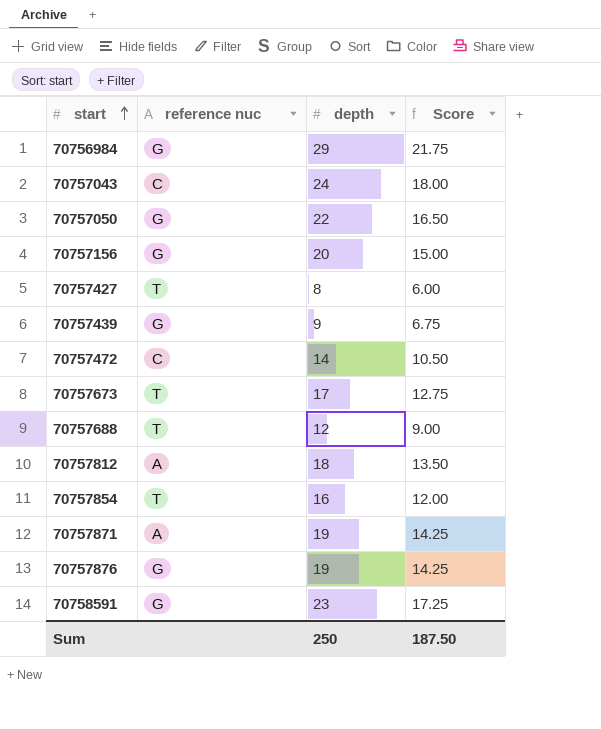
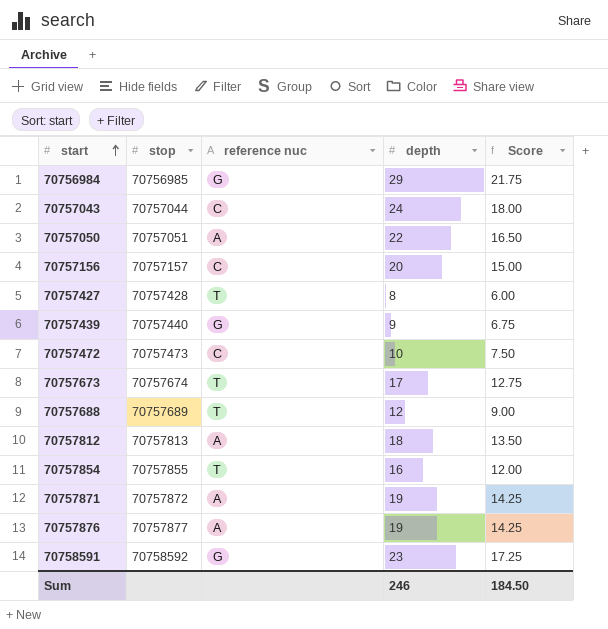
column stop | position: none -> 2
70757050 | reference nuc: G -> A
70757156 | reference nuc: G -> C
70757472 | depth: 14 -> 10
70757472 | Score: 10.50 -> 7.50
70757876 | reference nuc: G -> A
Sum | depth: 250 -> 246
Sum | Score: 187.50 -> 184.50

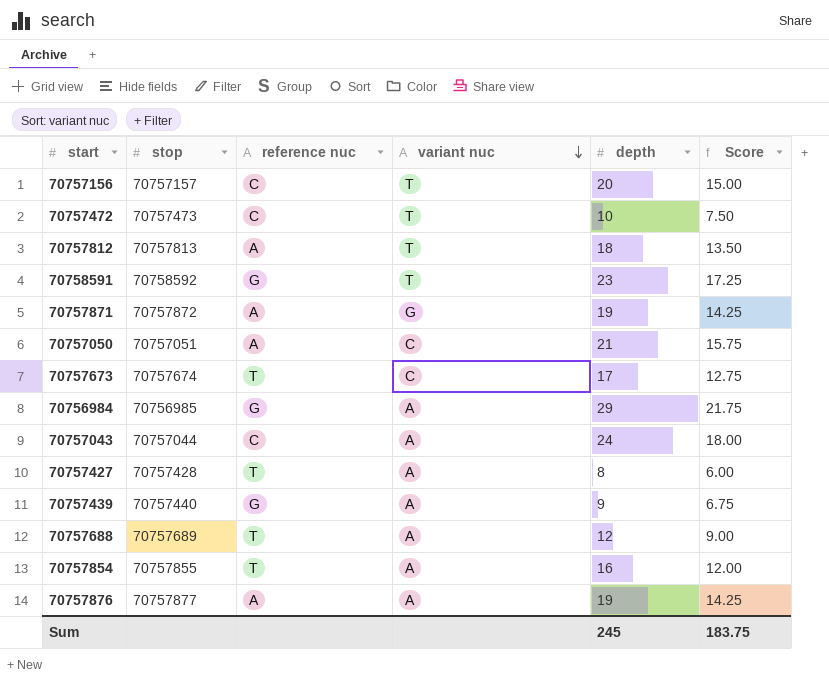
row order: start ascending -> variant nuc descending
column variant nuc | position: none -> 4
70757050 | depth: 22 -> 21
70757050 | Score: 16.50 -> 15.75
Sum | depth: 246 -> 245
Sum | Score: 184.50 -> 183.75

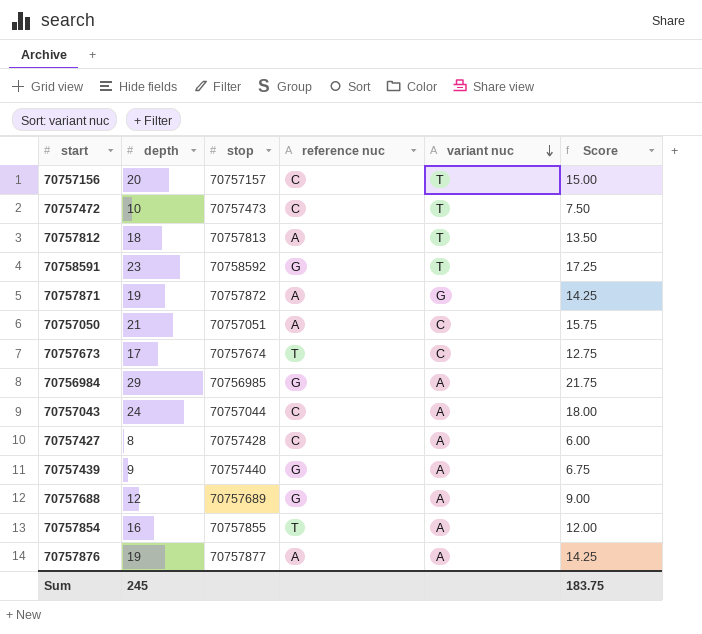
column depth | position: 5 -> 2
70757427 | reference nuc: T -> C
70757688 | reference nuc: T -> G

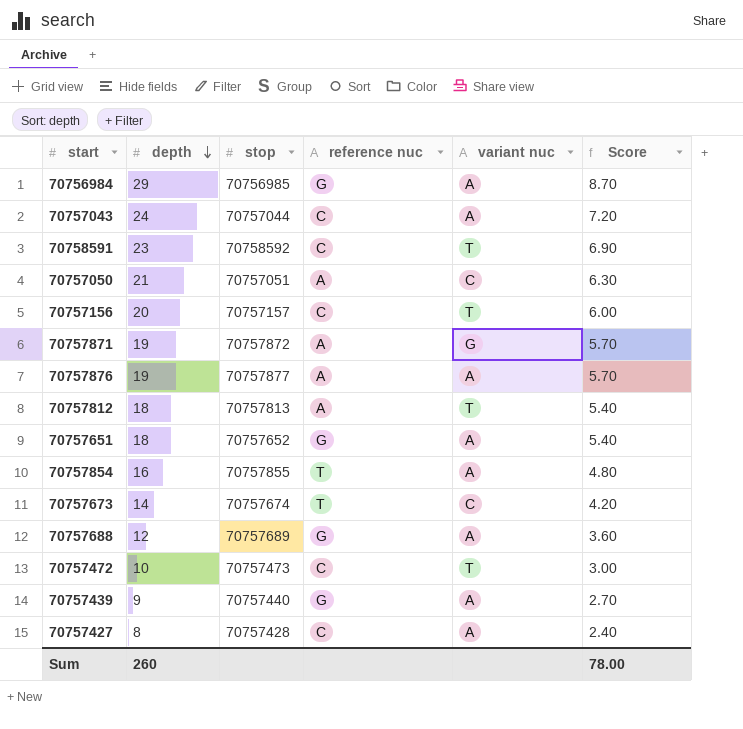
row order: variant nuc descending -> depth descending
column Score | formula: [depth] * 0.75 -> [depth] * 0.3
70758591 | reference nuc: G -> C
row 70757651: none -> 18 | 70757652 | G | A | 5.40
70757673 | depth: 17 -> 14
Sum | depth: 245 -> 260
Sum | Score: 183.75 -> 78.00

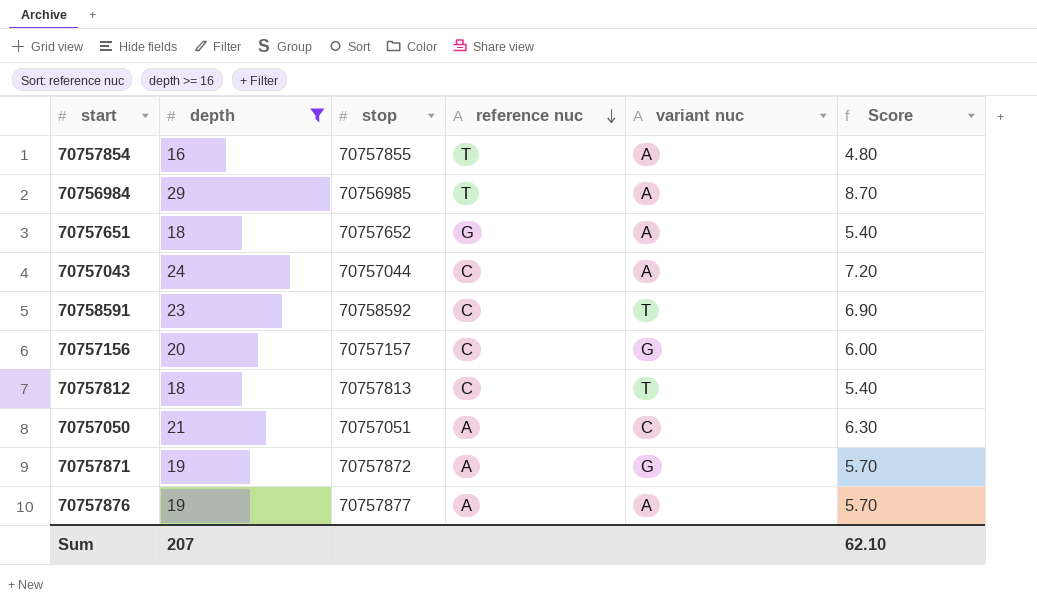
filter: none -> depth >= 16
row order: depth descending -> reference nuc descending
70756984 | reference nuc: G -> T
70757156 | variant nuc: T -> G
70757812 | reference nuc: A -> C
Sum | depth: 260 -> 207
Sum | Score: 78.00 -> 62.10

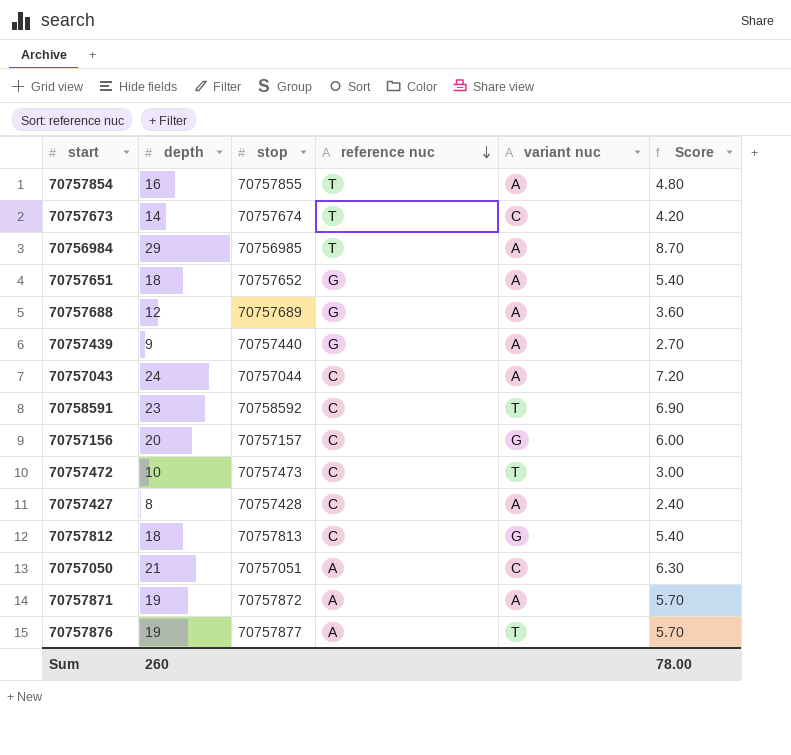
filter: depth >= 16 -> none
70757812 | variant nuc: T -> G
70757871 | variant nuc: G -> A
70757876 | variant nuc: A -> T
Sum | depth: 207 -> 260
Sum | Score: 62.10 -> 78.00

